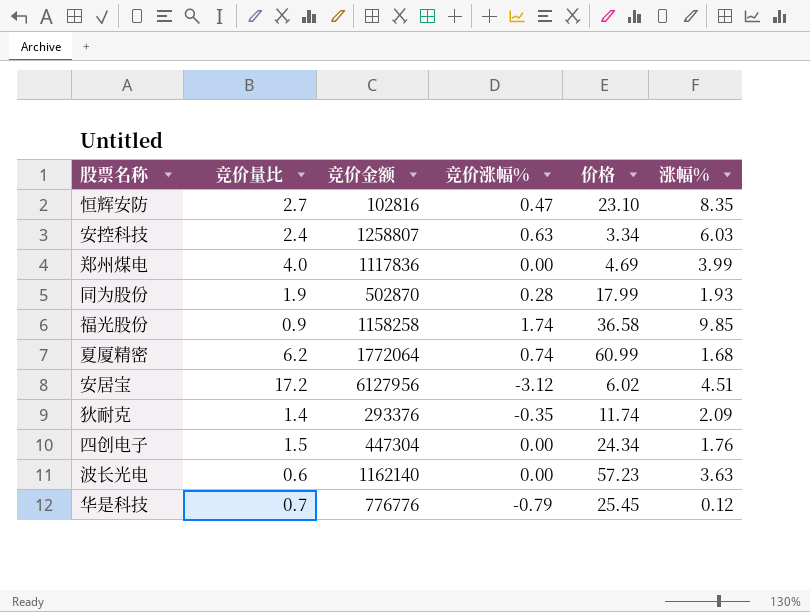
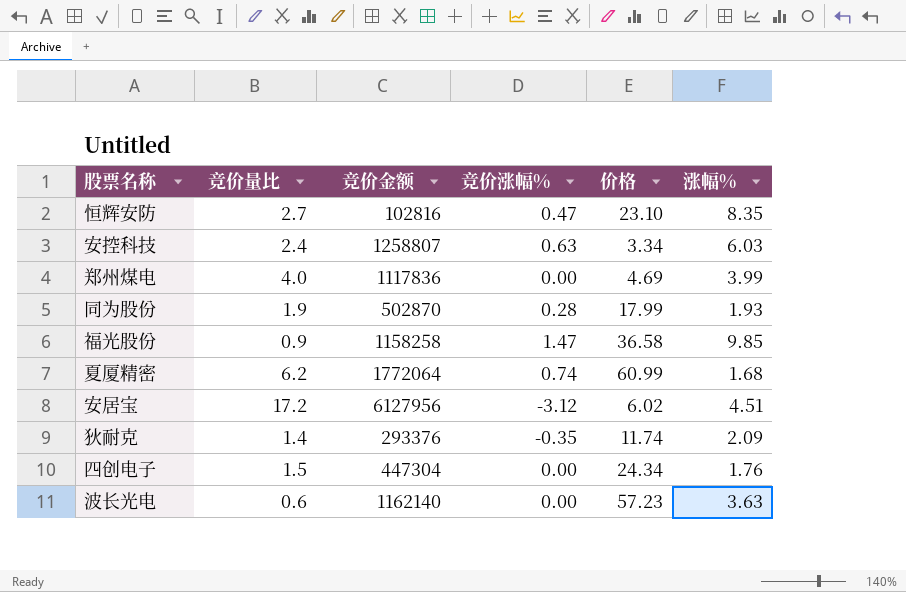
row 华是科技: 0.7 | 776776 | -0.79 | 25.45 | 0.12 -> none
福光股份 | 竞价涨幅%: 1.74 -> 1.47

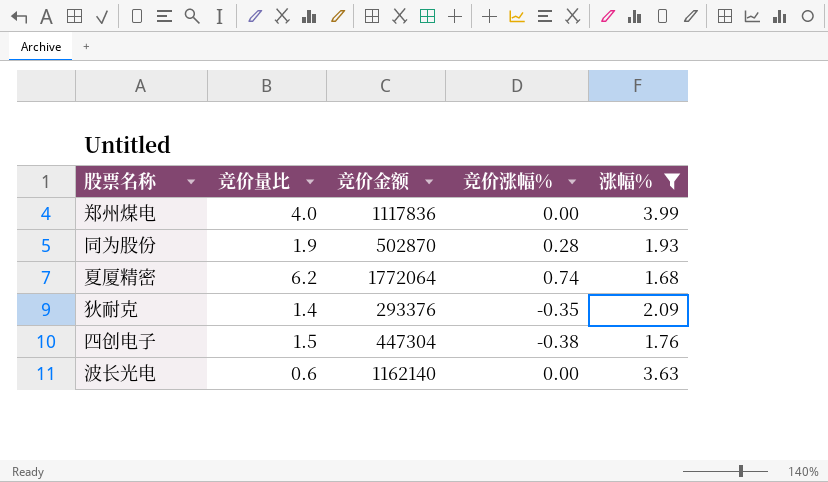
filter: none -> 涨幅% <= 3.99
column 价格 | position: 5 -> none
四创电子 | 竞价涨幅%: 0.00 -> -0.38

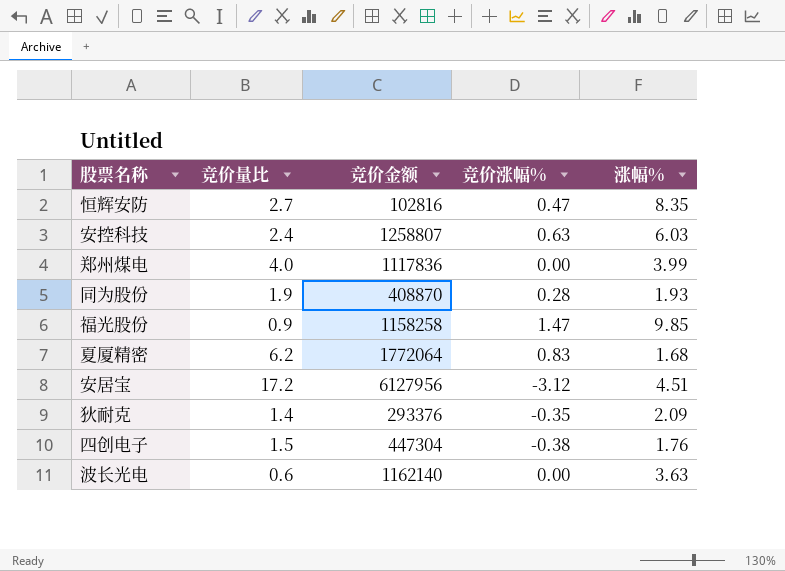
filter: 涨幅% <= 3.99 -> none
同为股份 | 竞价金额: 502870 -> 408870
夏厦精密 | 竞价涨幅%: 0.74 -> 0.83

